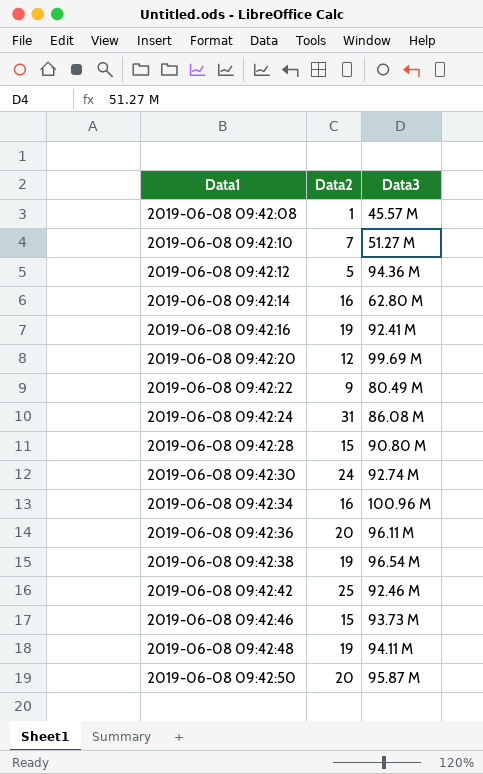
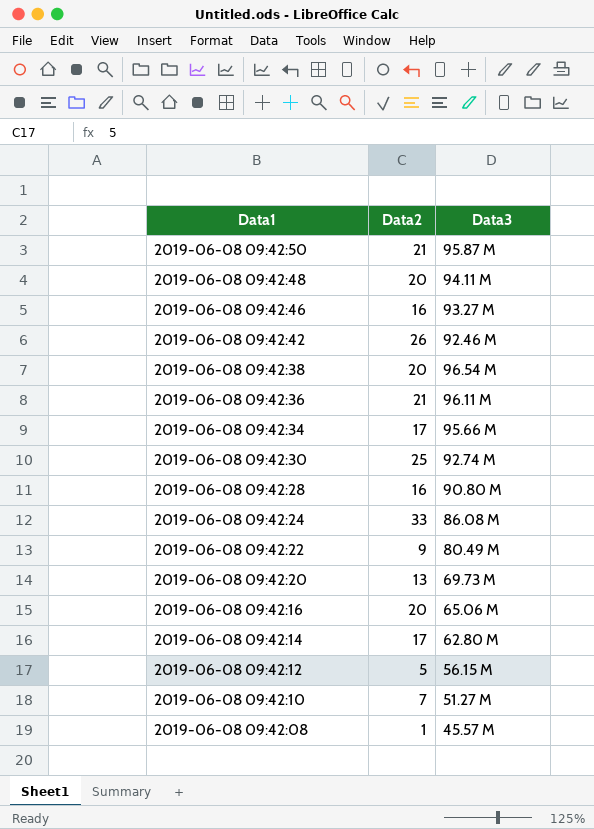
row order: Data1 ascending -> Data1 descending
2019-06-08 09:42:50 | Data2: 20 -> 21
2019-06-08 09:42:48 | Data2: 19 -> 20
2019-06-08 09:42:46 | Data2: 15 -> 16
2019-06-08 09:42:46 | Data3: 93.73 M -> 93.27 M
2019-06-08 09:42:42 | Data2: 25 -> 26
2019-06-08 09:42:38 | Data2: 19 -> 20
2019-06-08 09:42:36 | Data2: 20 -> 21
2019-06-08 09:42:34 | Data2: 16 -> 17
2019-06-08 09:42:34 | Data3: 100.96 M -> 95.66 M
2019-06-08 09:42:30 | Data2: 24 -> 25
2019-06-08 09:42:28 | Data2: 15 -> 16
2019-06-08 09:42:24 | Data2: 31 -> 33
2019-06-08 09:42:20 | Data2: 12 -> 13
2019-06-08 09:42:20 | Data3: 99.69 M -> 69.73 M
2019-06-08 09:42:16 | Data2: 19 -> 20
2019-06-08 09:42:16 | Data3: 92.41 M -> 65.06 M
2019-06-08 09:42:14 | Data2: 16 -> 17
2019-06-08 09:42:12 | Data3: 94.36 M -> 56.15 M

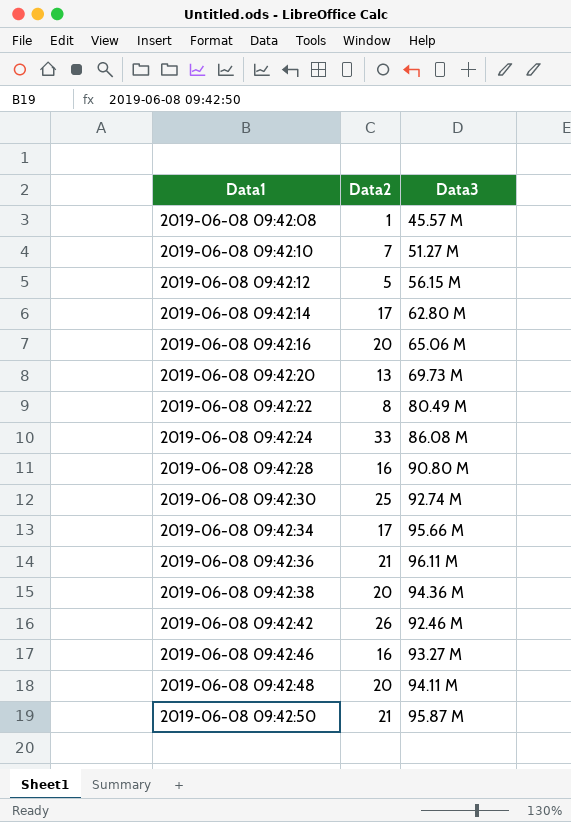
row order: Data1 descending -> Data1 ascending
2019-06-08 09:42:22 | Data2: 9 -> 8
2019-06-08 09:42:38 | Data3: 96.54 M -> 94.36 M

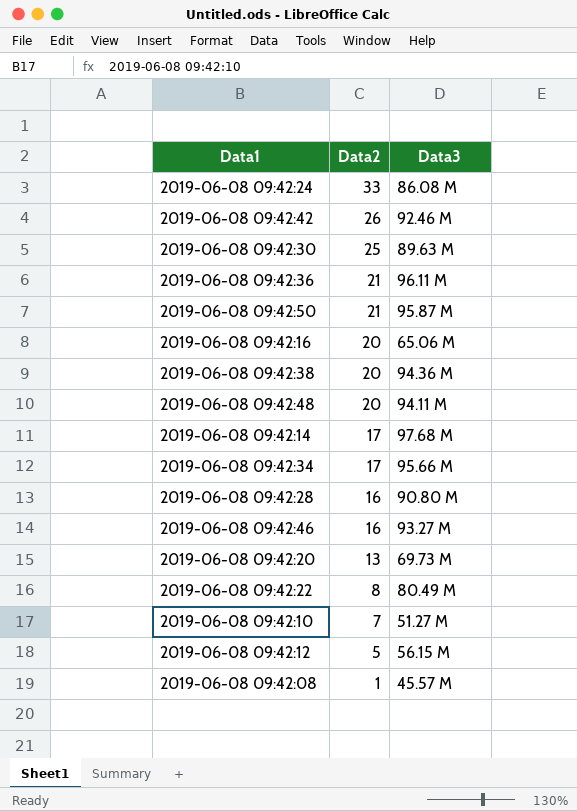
row order: Data1 ascending -> Data2 descending
2019-06-08 09:42:30 | Data3: 92.74 M -> 89.63 M
2019-06-08 09:42:14 | Data3: 62.80 M -> 97.68 M

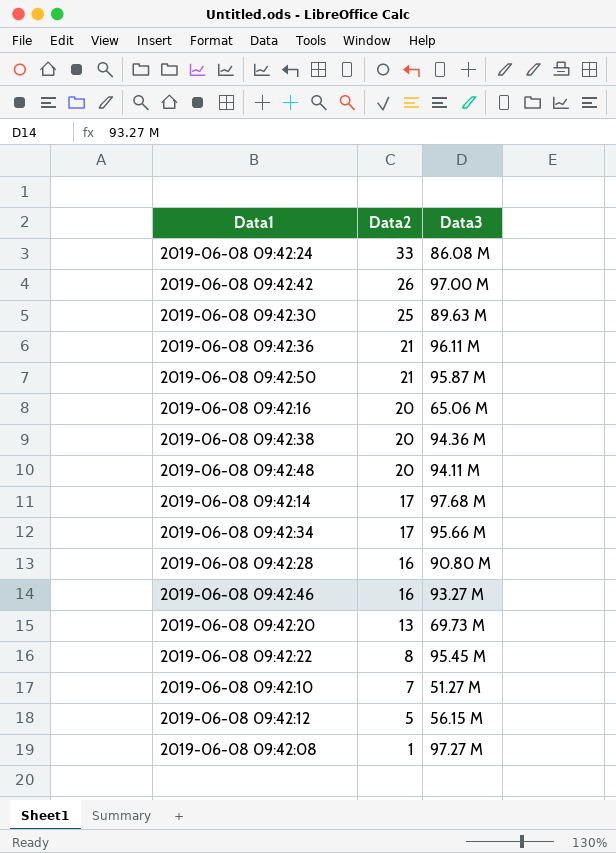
2019-06-08 09:42:42 | Data3: 92.46 M -> 97.00 M
2019-06-08 09:42:22 | Data3: 80.49 M -> 95.45 M
2019-06-08 09:42:08 | Data3: 45.57 M -> 97.27 M

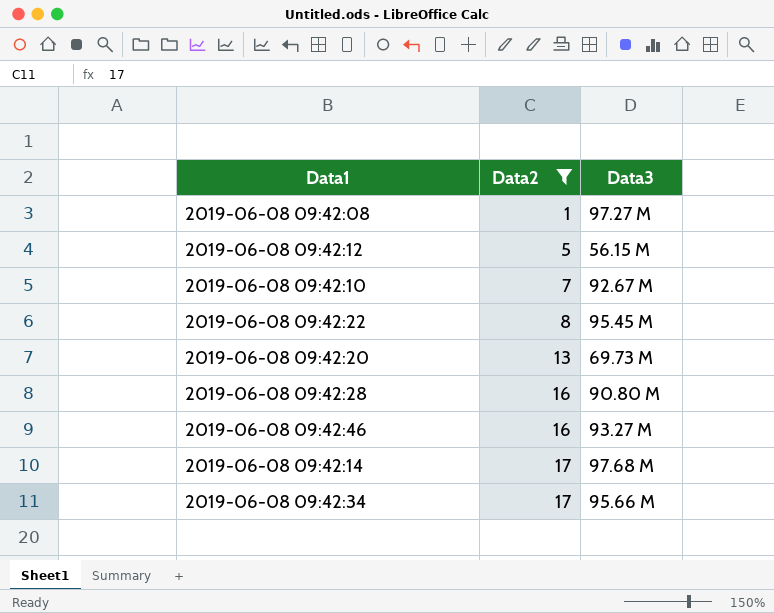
filter: none -> Data2 <= 17
row order: Data2 descending -> Data2 ascending
2019-06-08 09:42:10 | Data3: 51.27 M -> 92.67 M

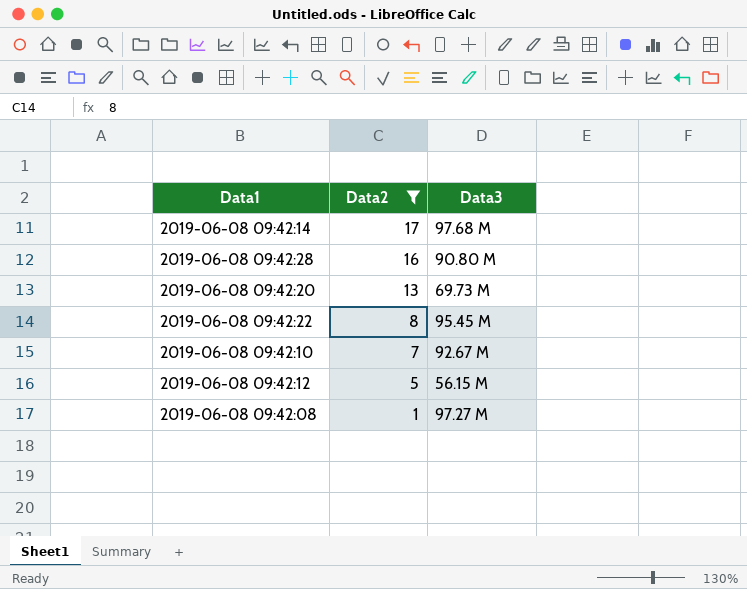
row order: Data2 ascending -> Data2 descending
row 2019-06-08 09:42:46: 16 | 93.27 M -> none
row 2019-06-08 09:42:34: 17 | 95.66 M -> none

